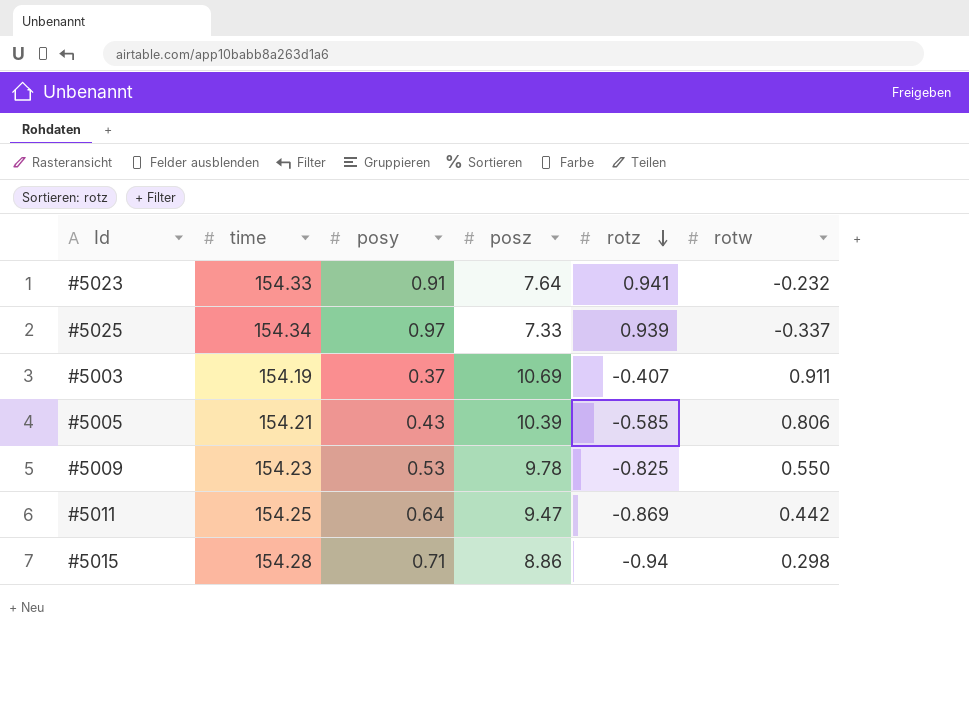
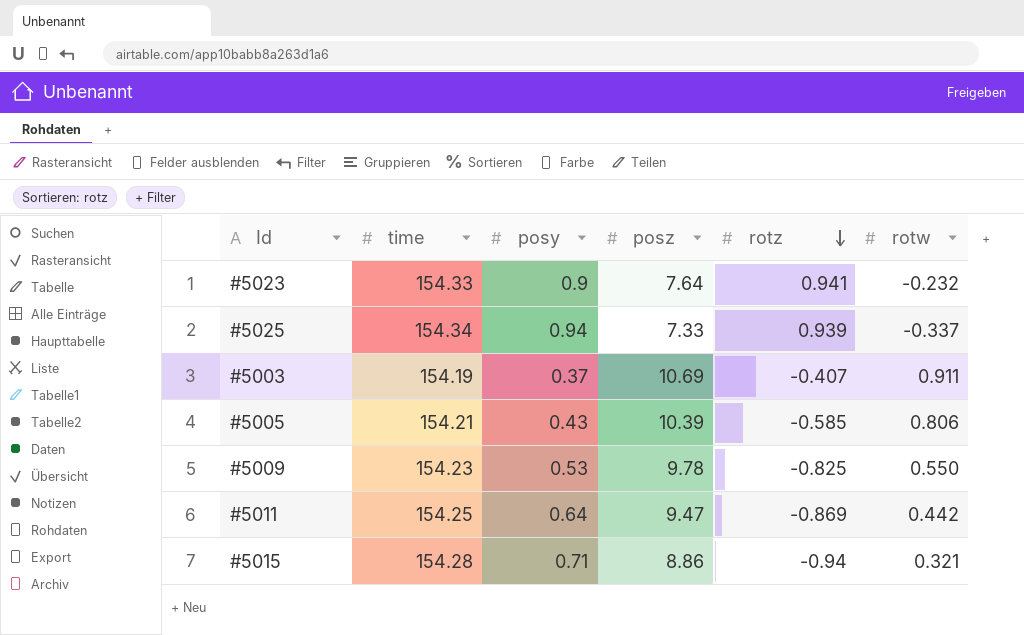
#5023 | posy: 0.91 -> 0.9
#5025 | posy: 0.97 -> 0.94
#5015 | rotw: 0.298 -> 0.321

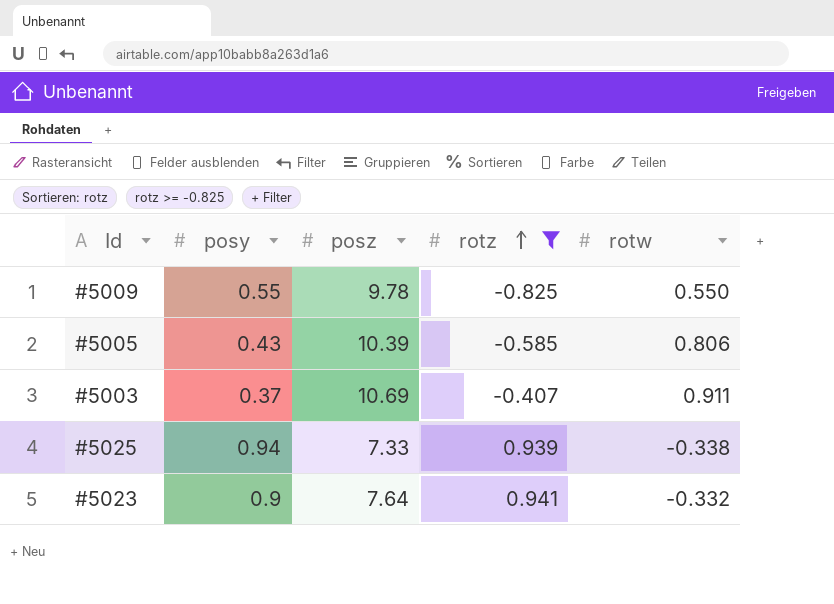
filter: none -> rotz >= -0.825
row order: rotz descending -> rotz ascending
column time | position: 2 -> none
#5009 | posy: 0.53 -> 0.55
#5025 | rotw: -0.337 -> -0.338
#5023 | rotw: -0.232 -> -0.332

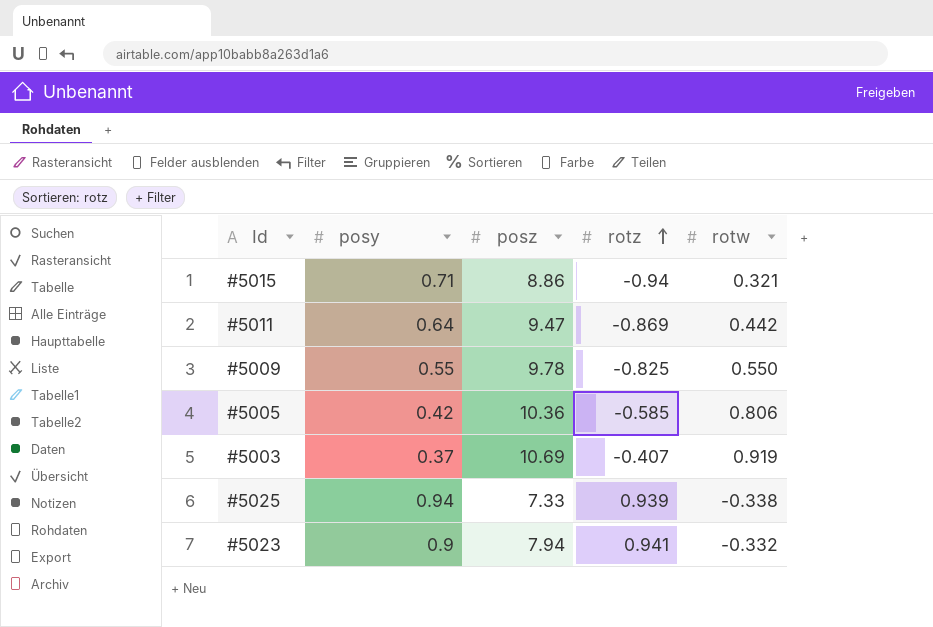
filter: rotz >= -0.825 -> none
#5005 | posy: 0.43 -> 0.42
#5005 | posz: 10.39 -> 10.36
#5003 | rotw: 0.911 -> 0.919
#5023 | posz: 7.64 -> 7.94

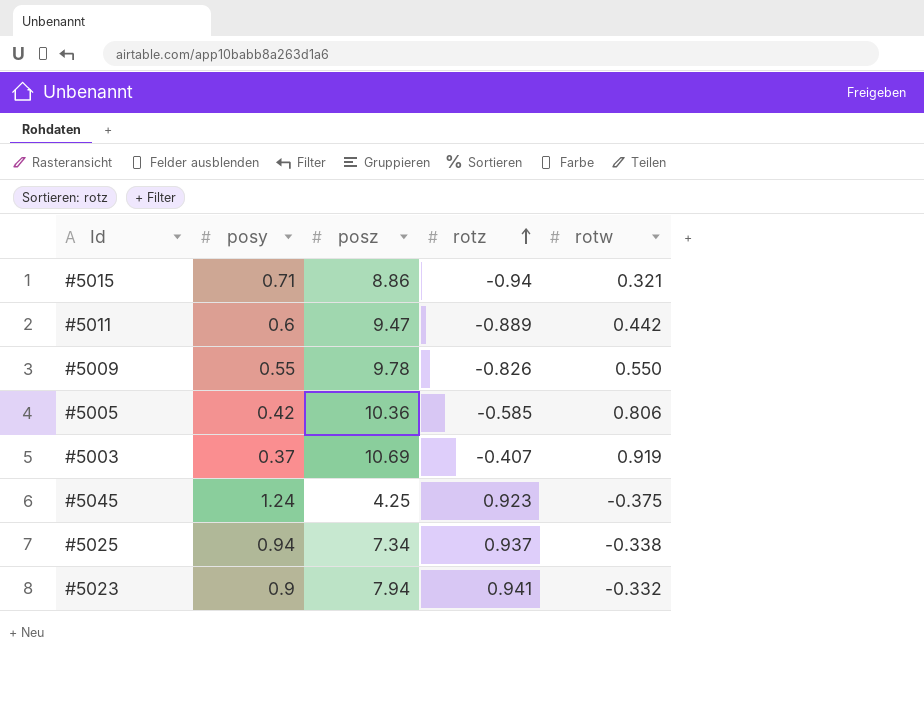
#5011 | posy: 0.64 -> 0.6
#5011 | rotz: -0.869 -> -0.889
#5009 | rotz: -0.825 -> -0.826
row #5045: none -> 1.24 | 4.25 | 0.923 | -0.375
#5025 | posz: 7.33 -> 7.34
#5025 | rotz: 0.939 -> 0.937

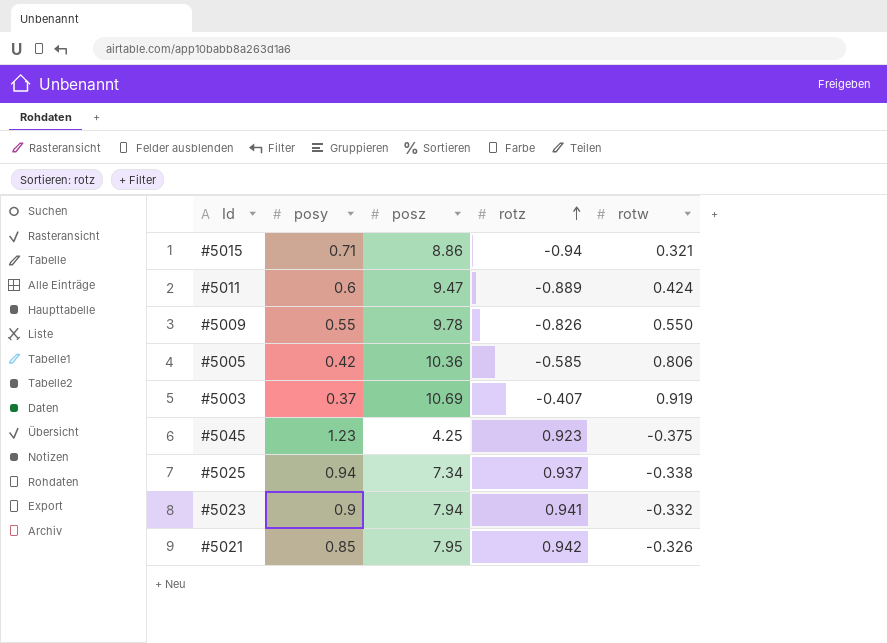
#5011 | rotw: 0.442 -> 0.424
#5045 | posy: 1.24 -> 1.23
row #5021: none -> 0.85 | 7.95 | 0.942 | -0.326

